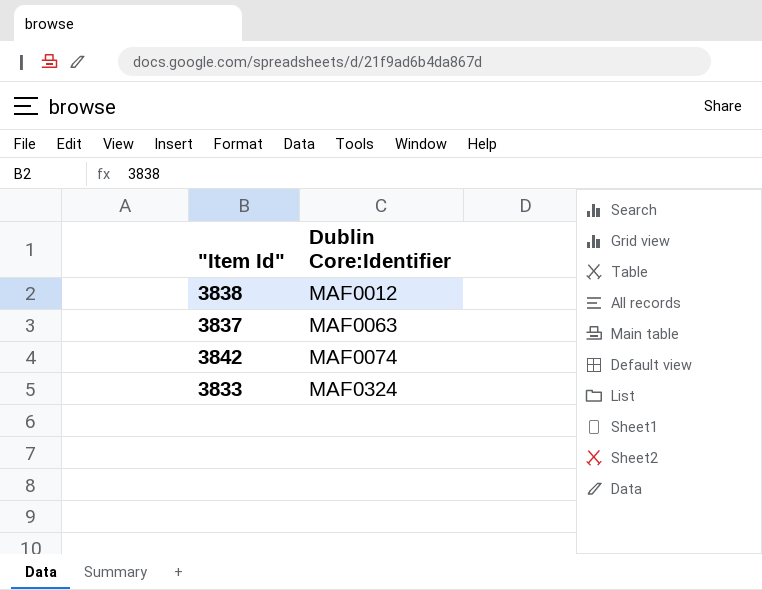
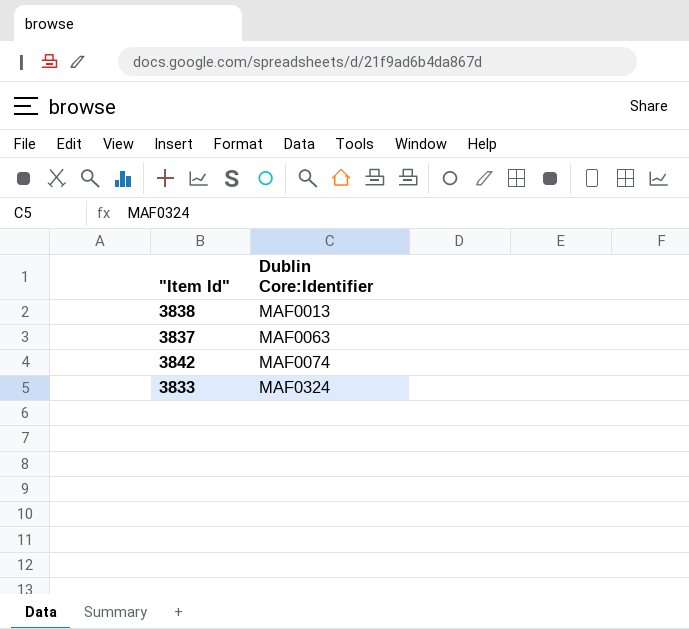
3838 | Dublin Core:Identifier: MAF0012 -> MAF0013

